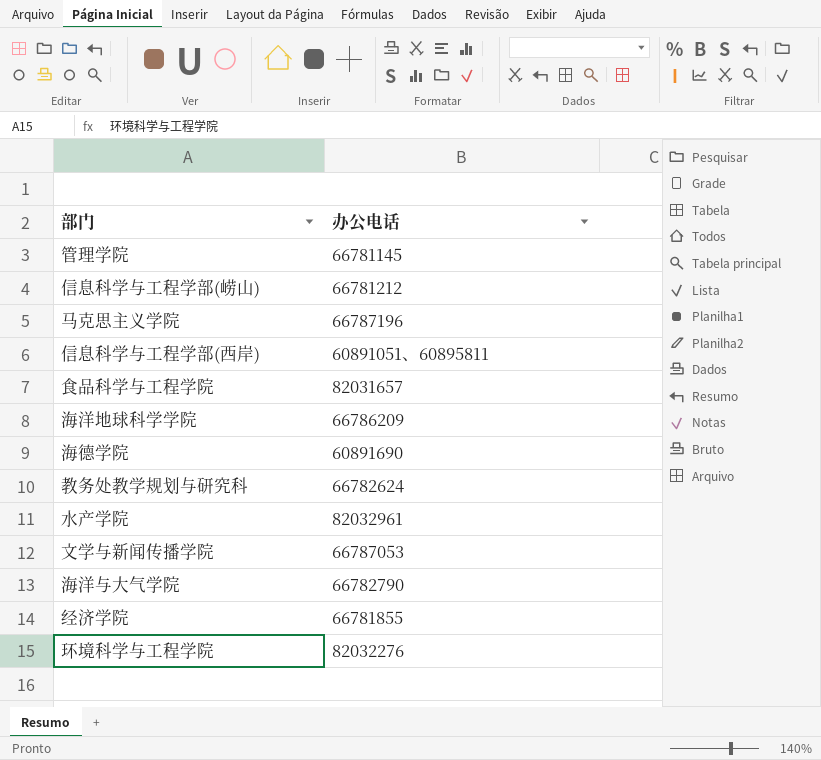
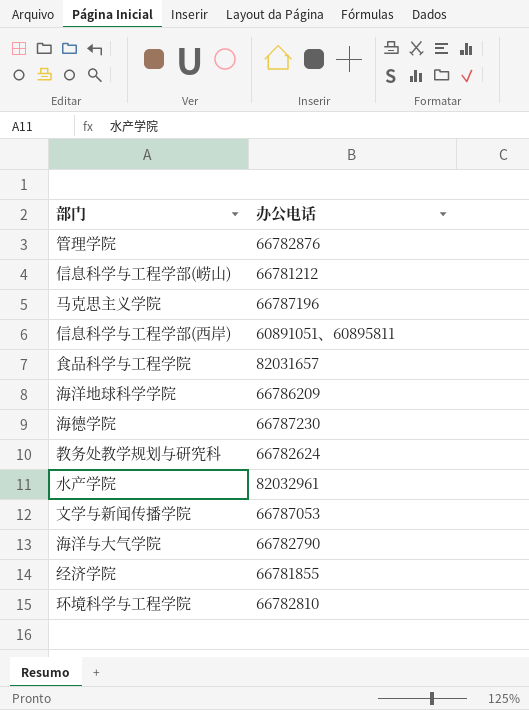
管理学院 | 办公电话: 66781145 -> 66782876
海德学院 | 办公电话: 60891690 -> 66787230
环境科学与工程学院 | 办公电话: 82032276 -> 66782810

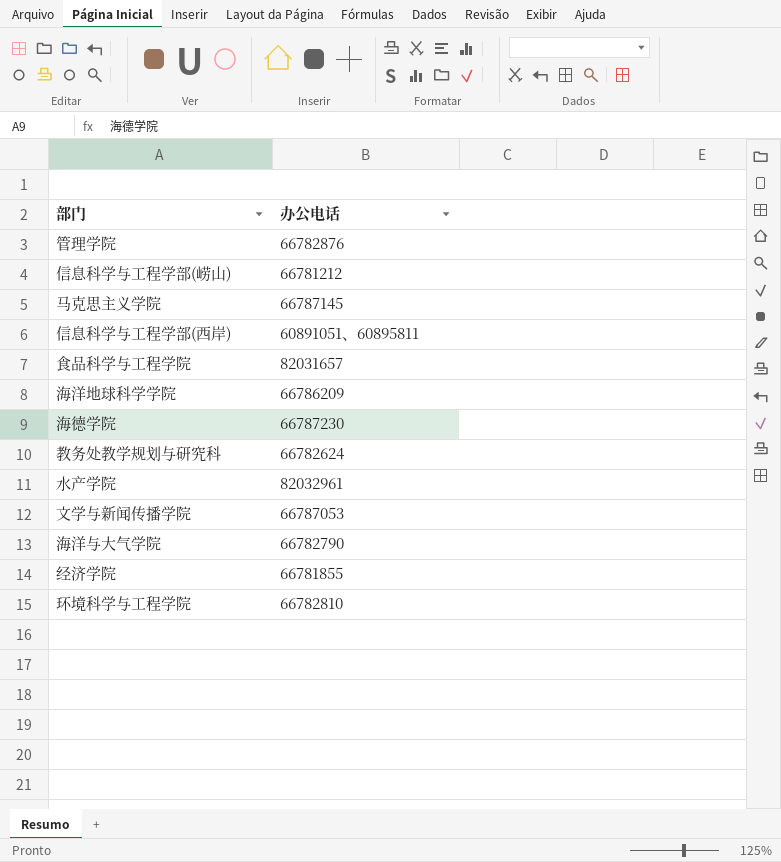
马克思主义学院 | 办公电话: 66787196 -> 66787145

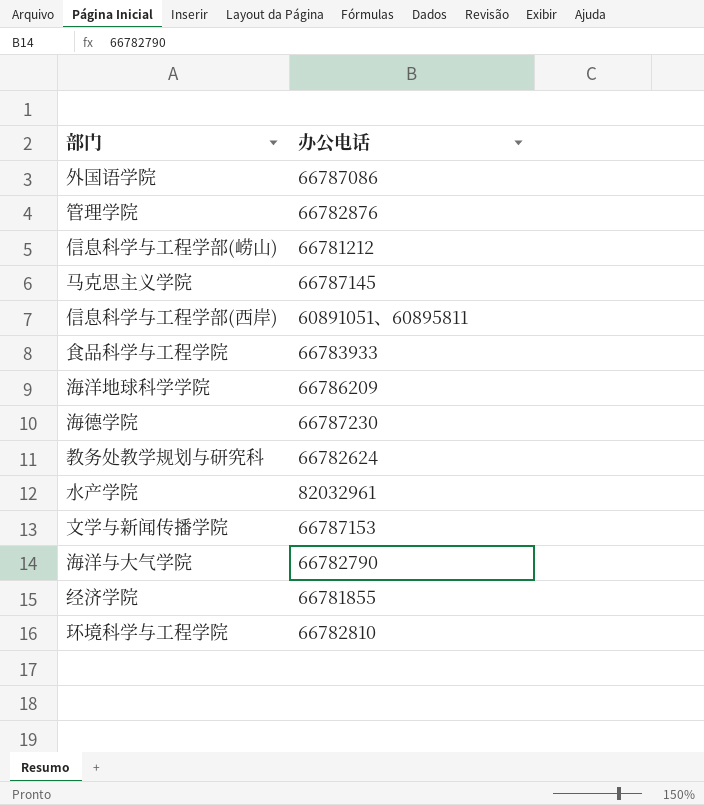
row 外国语学院: none -> 66787086
食品科学与工程学院 | 办公电话: 82031657 -> 66783933
文学与新闻传播学院 | 办公电话: 66787053 -> 66787153

